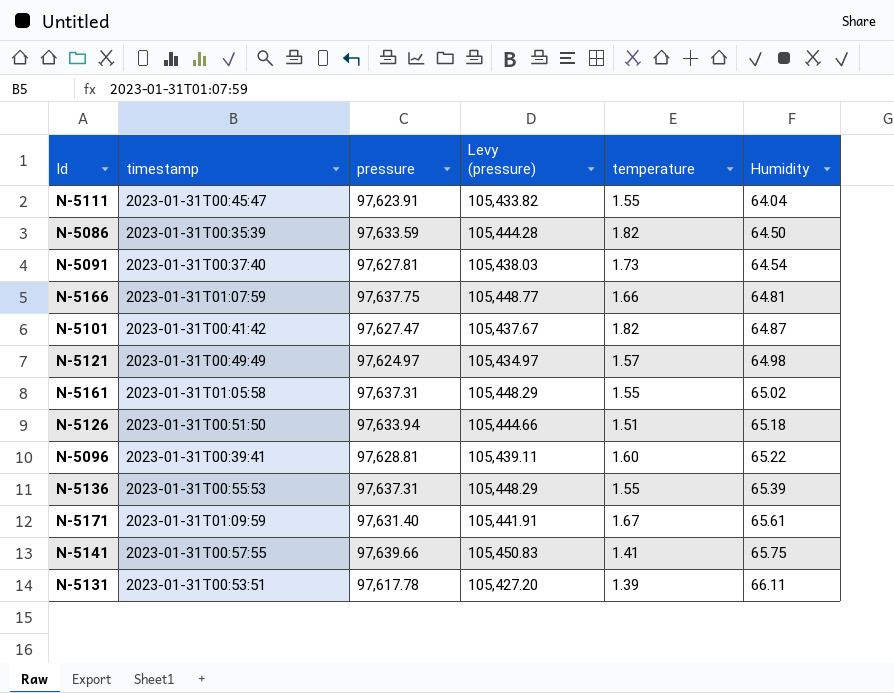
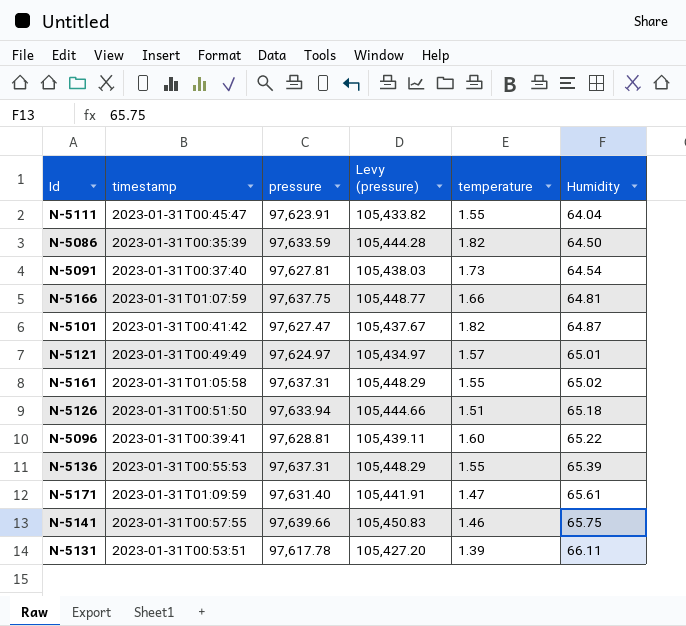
N-5121 | Humidity: 64.98 -> 65.01
N-5171 | temperature: 1.67 -> 1.47
N-5141 | temperature: 1.41 -> 1.46

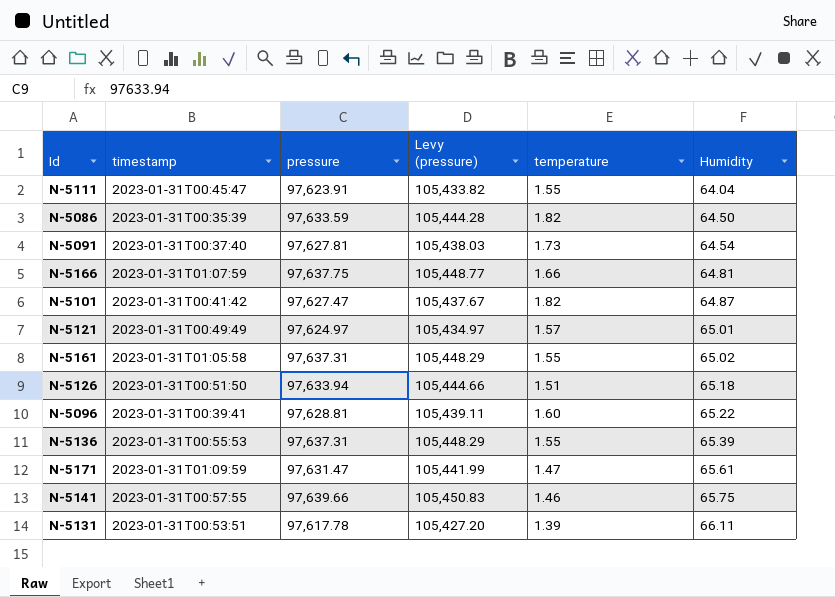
N-5171 | pressure: 97,631.40 -> 97,631.47
N-5171 | Levy (pressure): 105,441.91 -> 105,441.99

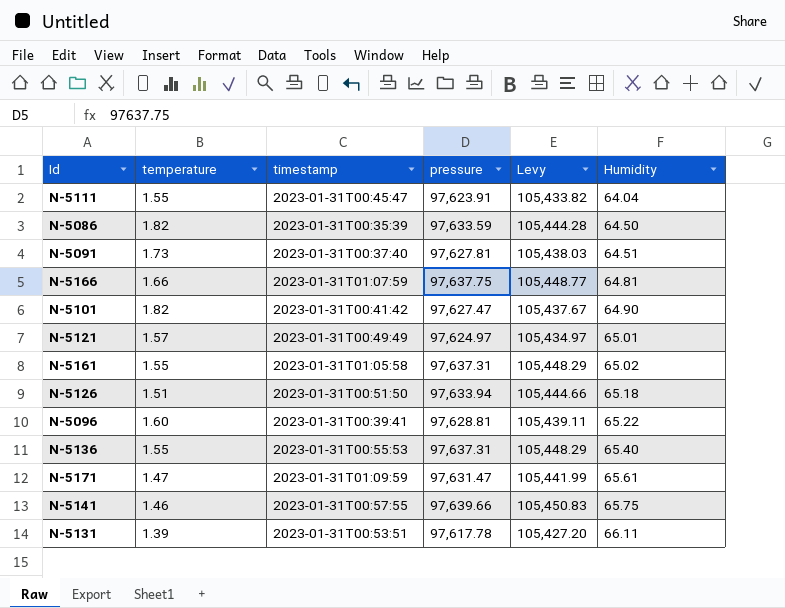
column temperature | position: 5 -> 2
column name: Levy (pressure) -> Levy
N-5091 | Humidity: 64.54 -> 64.51
N-5101 | Humidity: 64.87 -> 64.90
N-5136 | Humidity: 65.39 -> 65.40

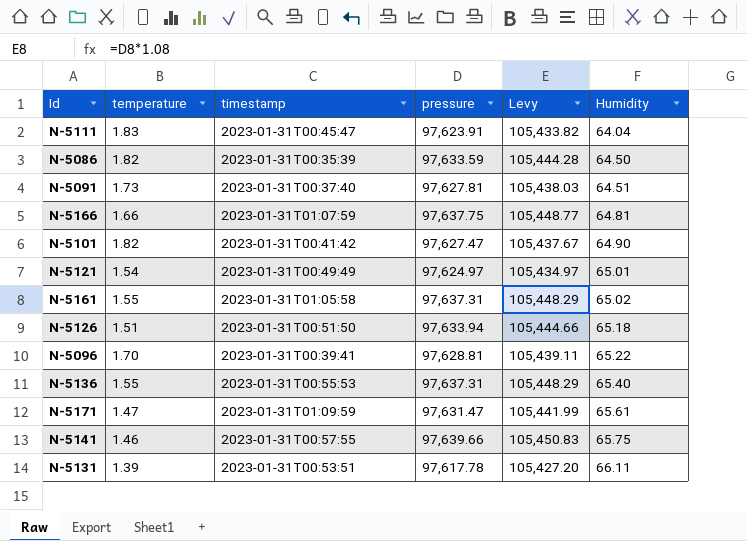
N-5111 | temperature: 1.55 -> 1.83
N-5121 | temperature: 1.57 -> 1.54
N-5096 | temperature: 1.60 -> 1.70

